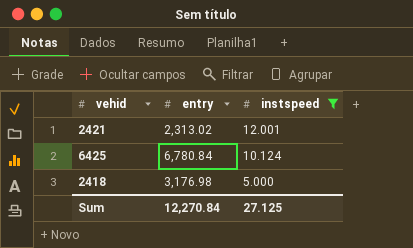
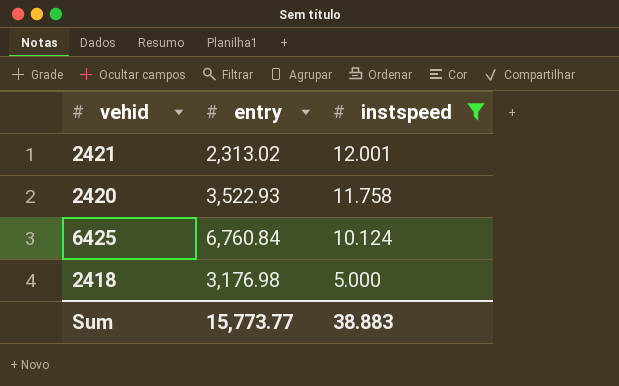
row 2420: none -> 3,522.93 | 11.758
6425 | entry: 6,780.84 -> 6,760.84
Sum | entry: 12,270.84 -> 15,773.77
Sum | instspeed: 27.125 -> 38.883

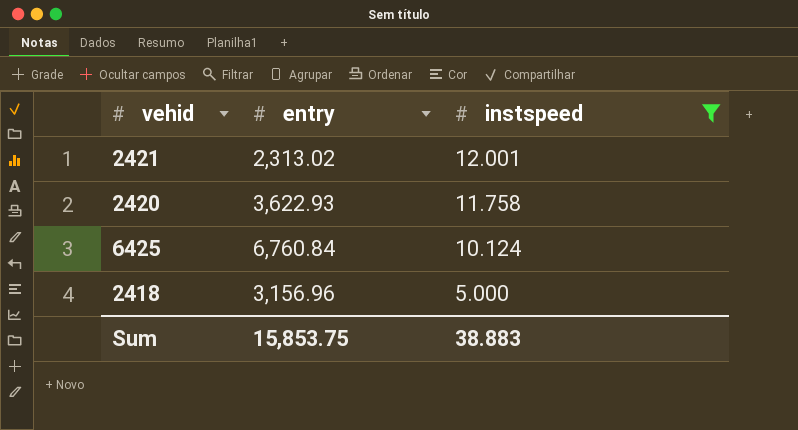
2420 | entry: 3,522.93 -> 3,622.93
2418 | entry: 3,176.98 -> 3,156.96
Sum | entry: 15,773.77 -> 15,853.75

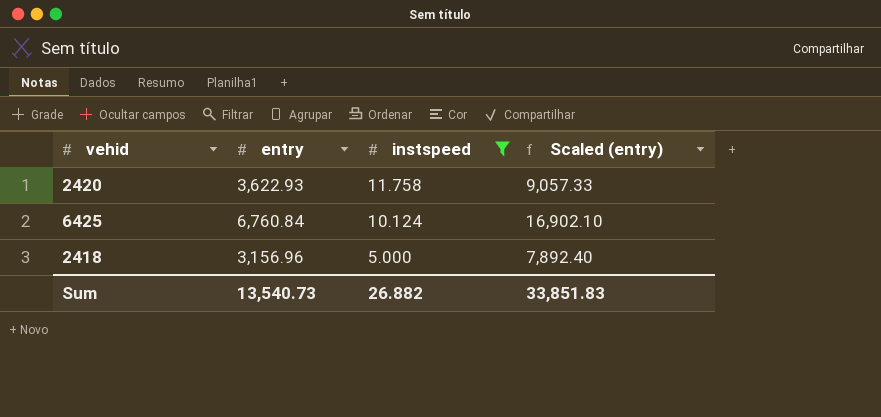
column Scaled (entry) | formula: none -> [entry] * 2.5
row 2421: 2,313.02 | 12.001 -> none
Sum | entry: 15,853.75 -> 13,540.73
Sum | instspeed: 38.883 -> 26.882

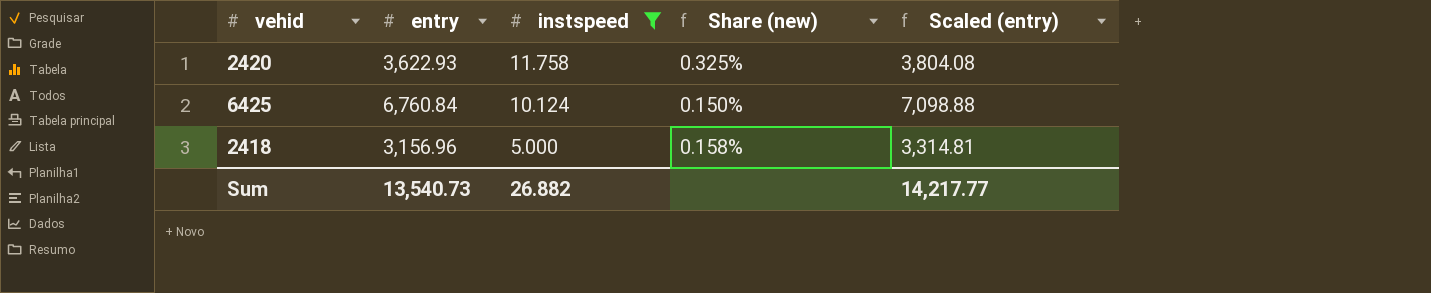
column Share (new) | formula: none -> [instspeed] / [entry]
column Scaled (entry) | formula: [entry] * 2.5 -> [entry] * 1.05
Sum | Scaled (entry): 33,851.83 -> 14,217.77

